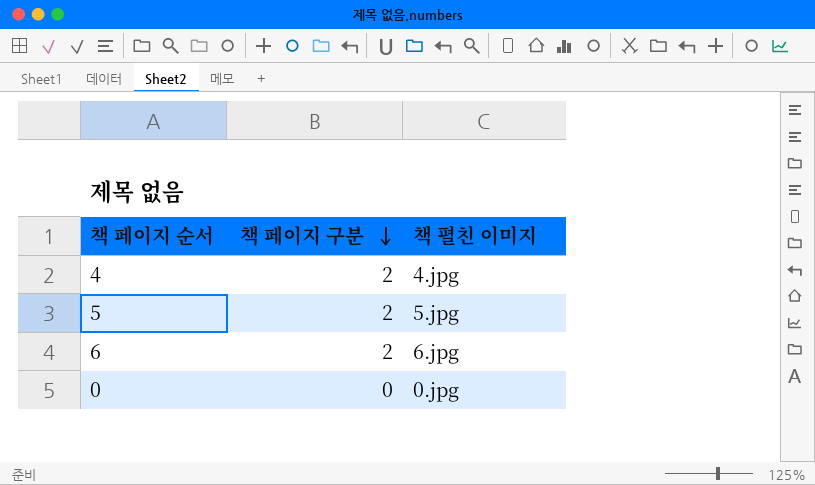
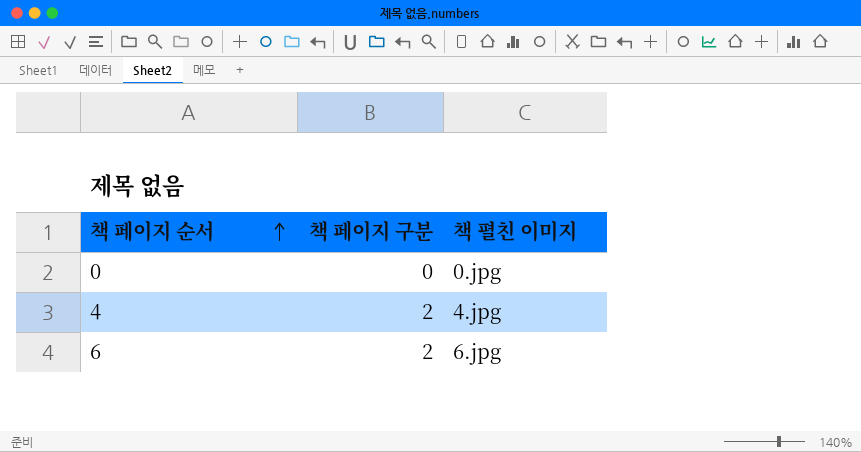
row order: 책 페이지 구분 descending -> 책 페이지 순서 ascending
row 5: 2 | 5.jpg -> none

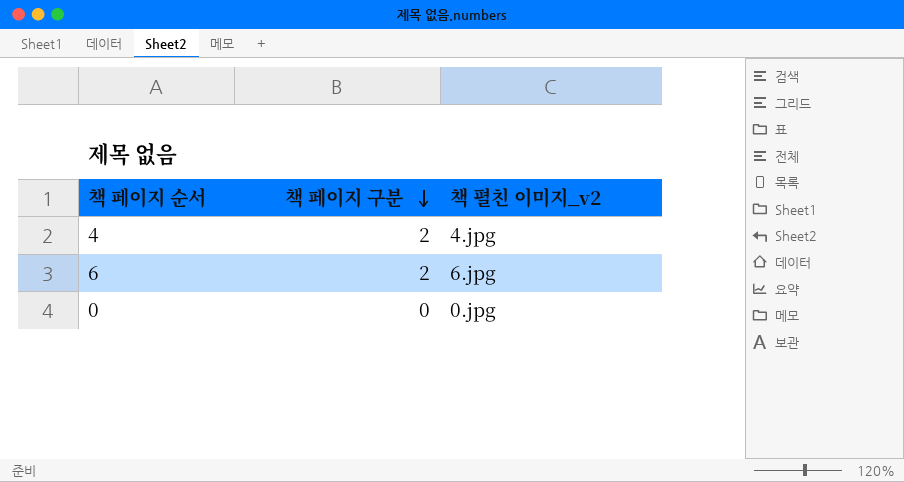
row order: 책 페이지 순서 ascending -> 책 페이지 구분 descending
column name: 책 펼친 이미지 -> 책 펼친 이미지_v2

